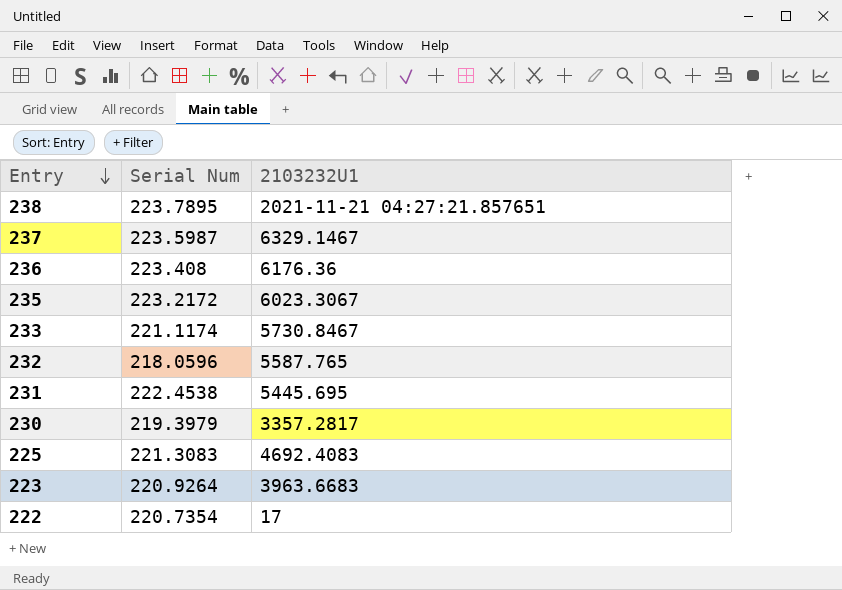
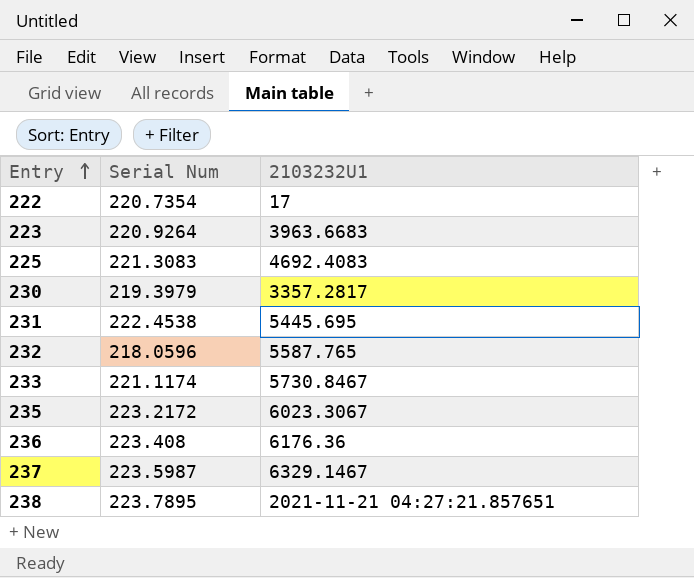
row order: Entry descending -> Entry ascending

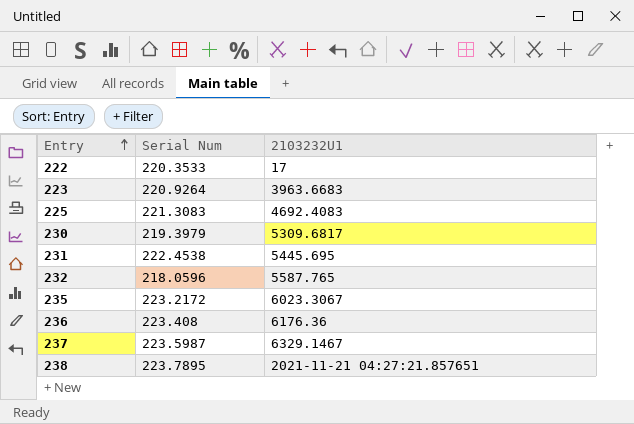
row 233: 221.1174 | 5730.8467 -> none
222 | Serial Num: 220.7354 -> 220.3533
230 | 2103232U1: 3357.2817 -> 5309.6817

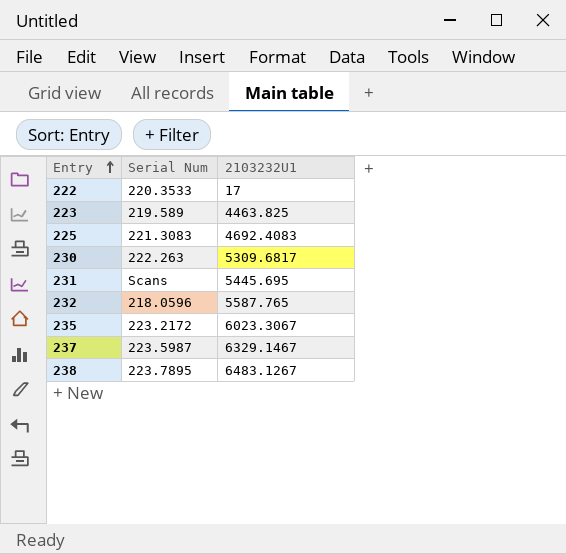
row 236: 223.408 | 6176.36 -> none
223 | Serial Num: 220.9264 -> 219.589
223 | 2103232U1: 3963.6683 -> 4463.825
230 | Serial Num: 219.3979 -> 222.263
231 | Serial Num: 222.4538 -> Scans
238 | 2103232U1: 2021-11-21 04:27:21.857651 -> 6483.1267

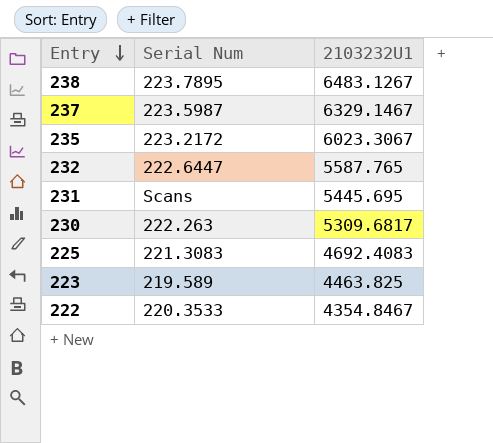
row order: Entry ascending -> Entry descending
232 | Serial Num: 218.0596 -> 222.6447
222 | 2103232U1: 17 -> 4354.8467

